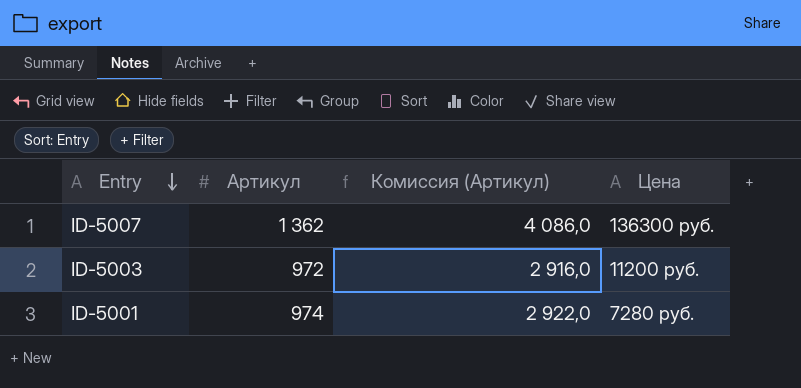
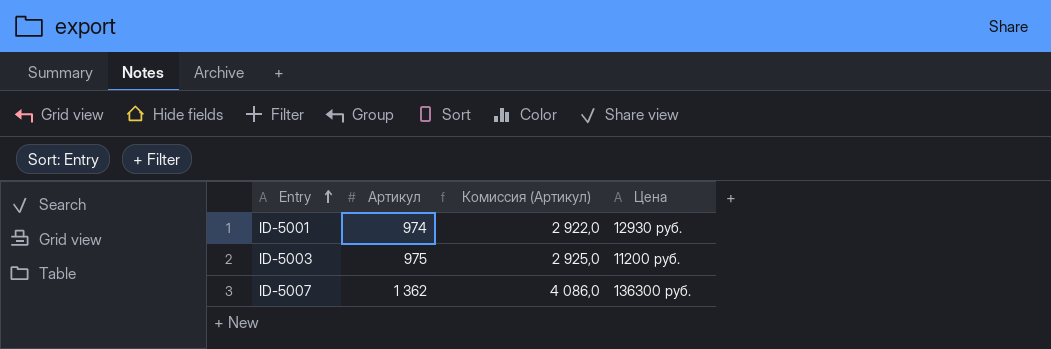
row order: Entry descending -> Entry ascending
ID-5001 | Цена: 7280 руб. -> 12930 руб.
ID-5003 | Артикул: 972 -> 975
ID-5003 | Комиссия (Артикул): 2 916,0 -> 2 925,0

